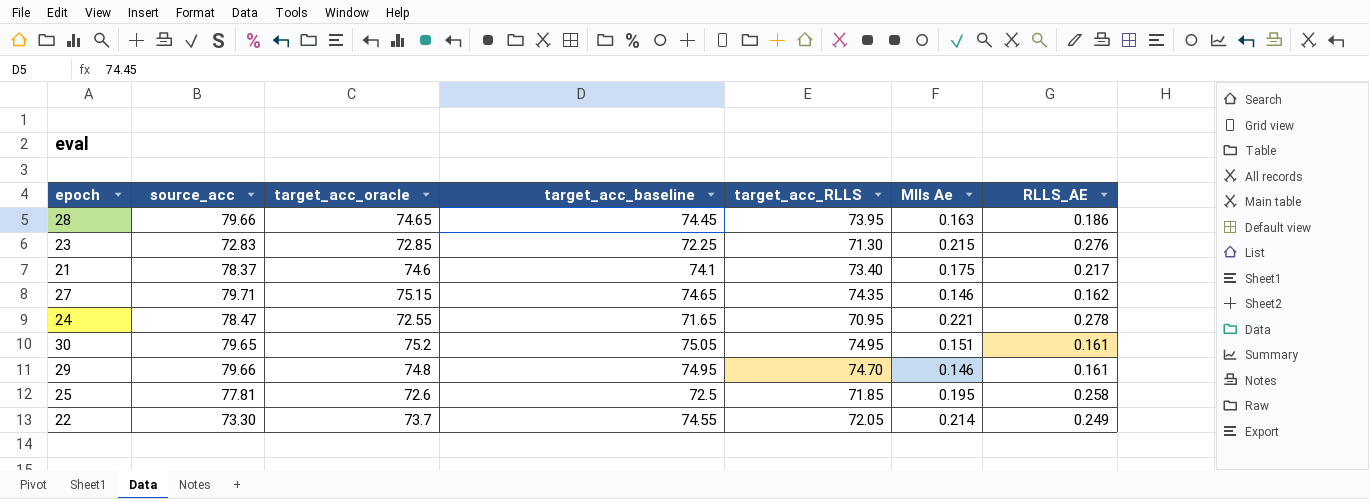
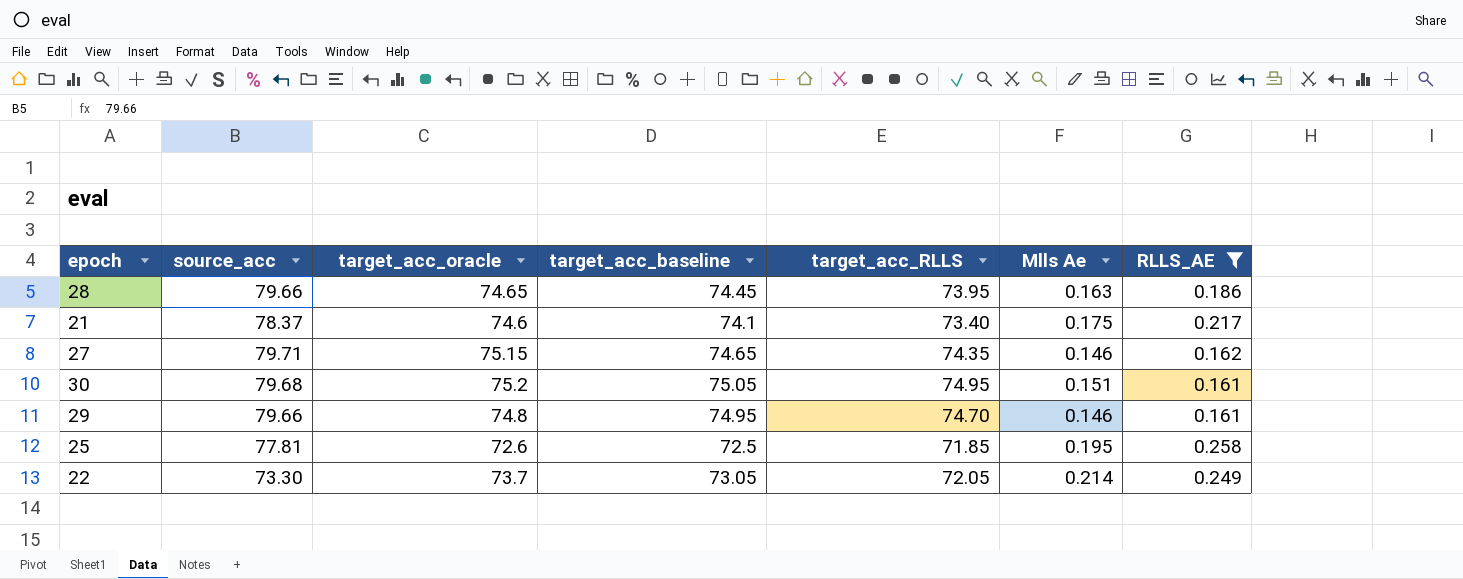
filter: none -> RLLS_AE <= 0.258
30 | source_acc: 79.65 -> 79.68
22 | target_acc_baseline: 74.55 -> 73.05

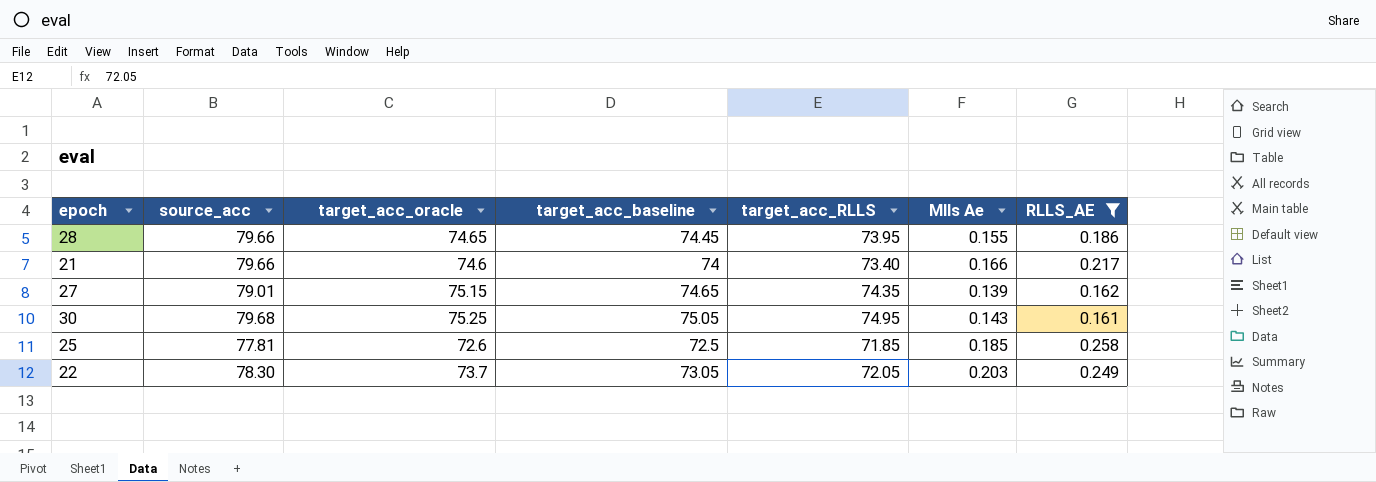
row 29: 79.66 | 74.8 | 74.95 | 74.70 | 0.146 | 0.161 -> none
28 | Mlls Ae: 0.163 -> 0.155
21 | source_acc: 78.37 -> 79.66
21 | target_acc_baseline: 74.1 -> 74
21 | Mlls Ae: 0.175 -> 0.166
27 | source_acc: 79.71 -> 79.01
27 | Mlls Ae: 0.146 -> 0.139
30 | target_acc_oracle: 75.2 -> 75.25
30 | Mlls Ae: 0.151 -> 0.143
25 | Mlls Ae: 0.195 -> 0.185
22 | source_acc: 73.30 -> 78.30
22 | Mlls Ae: 0.214 -> 0.203

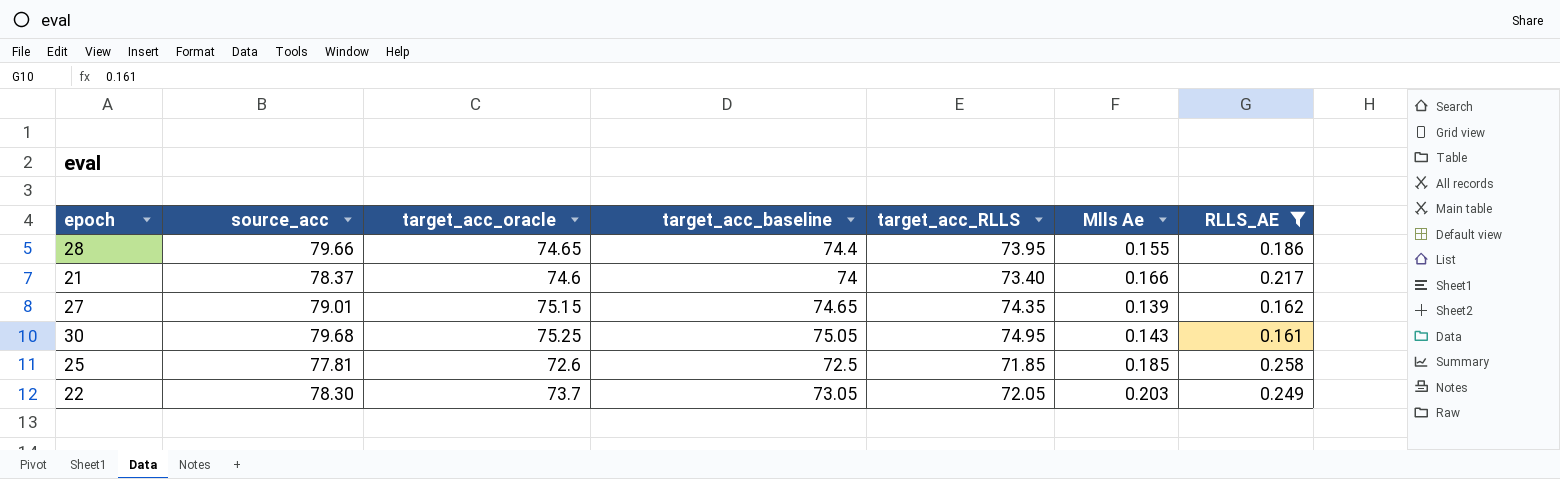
28 | target_acc_baseline: 74.45 -> 74.4
21 | source_acc: 79.66 -> 78.37

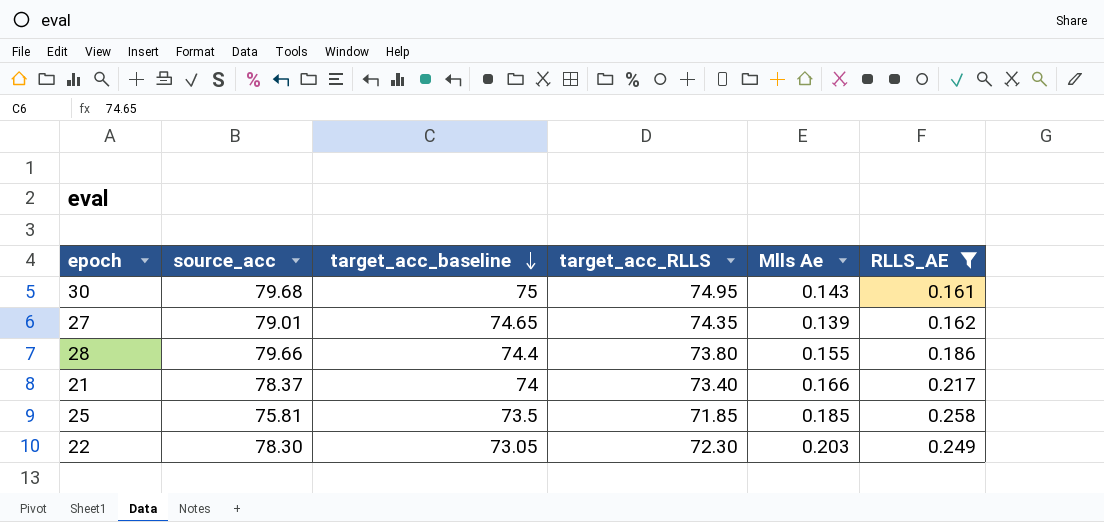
row order: none -> target_acc_baseline descending
column target_acc_oracle | position: 3 -> none
30 | target_acc_baseline: 75.05 -> 75
28 | target_acc_RLLS: 73.95 -> 73.80
25 | source_acc: 77.81 -> 75.81
25 | target_acc_baseline: 72.5 -> 73.5
22 | target_acc_RLLS: 72.05 -> 72.30

